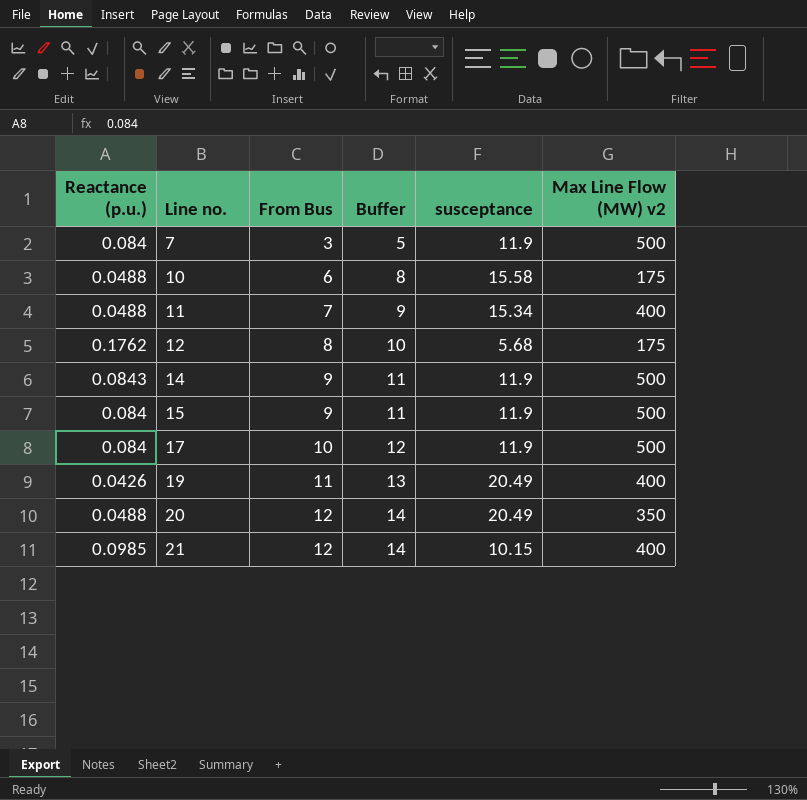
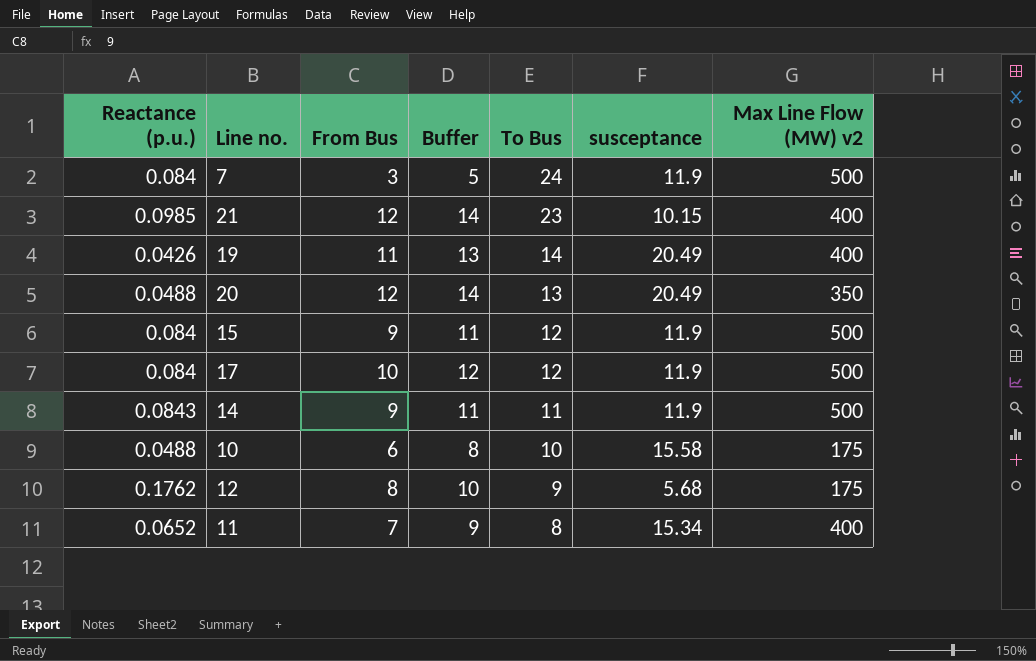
row order: Line no. ascending -> To Bus descending
column To Bus | position: none -> 5
11 | Reactance (p.u.): 0.0488 -> 0.0652

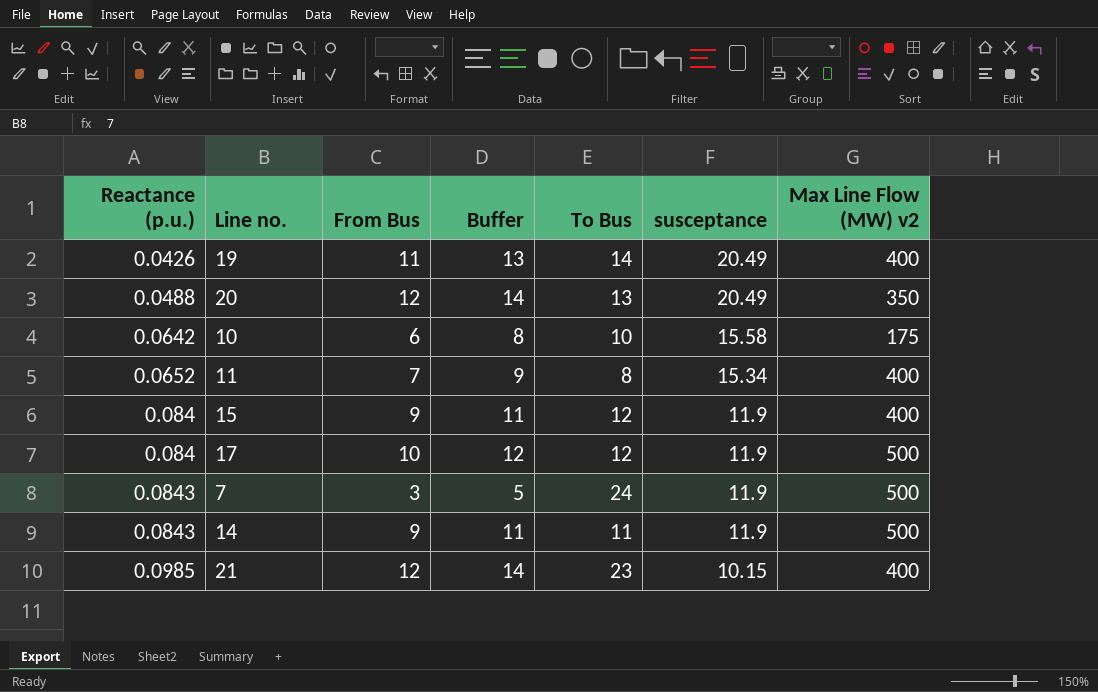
row order: To Bus descending -> Reactance (p.u.) ascending
row 12: 0.1762 | 8 | 10 | 9 | 5.68 | 175 -> none
10 | Reactance (p.u.): 0.0488 -> 0.0642
15 | Max Line Flow (MW) v2: 500 -> 400
7 | Reactance (p.u.): 0.084 -> 0.0843

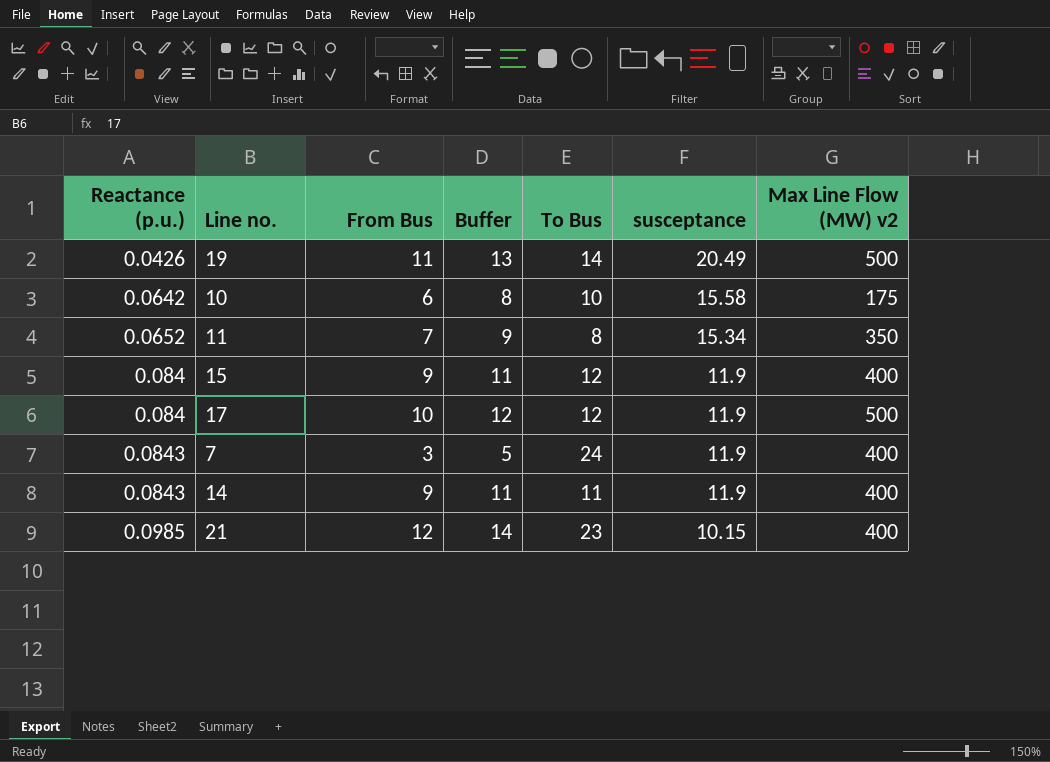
row 20: 0.0488 | 12 | 14 | 13 | 20.49 | 350 -> none
19 | Max Line Flow (MW) v2: 400 -> 500
11 | Max Line Flow (MW) v2: 400 -> 350
7 | Max Line Flow (MW) v2: 500 -> 400
14 | Max Line Flow (MW) v2: 500 -> 400

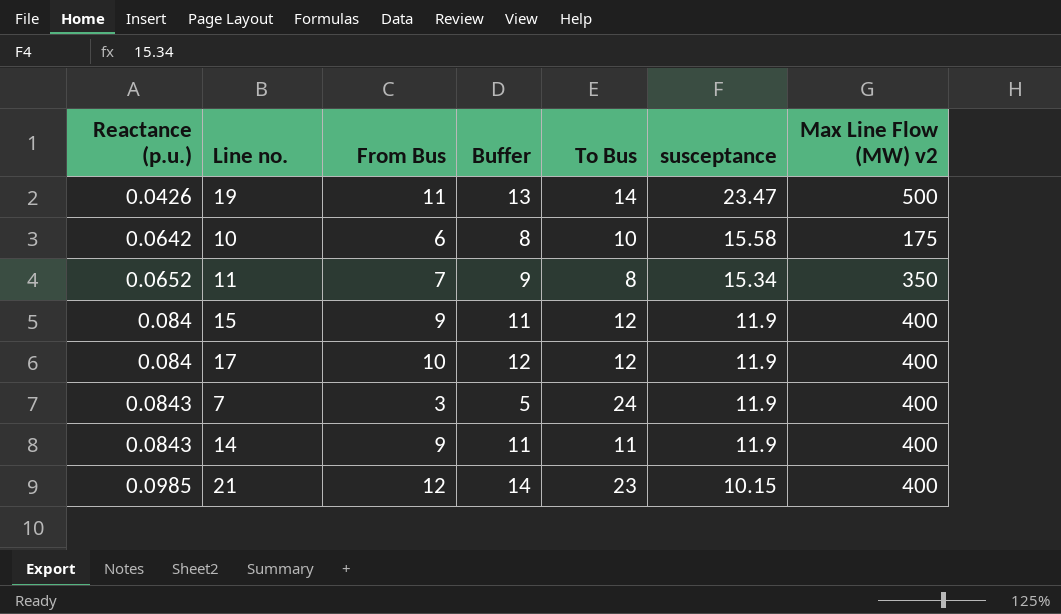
19 | susceptance: 20.49 -> 23.47
17 | Max Line Flow (MW) v2: 500 -> 400

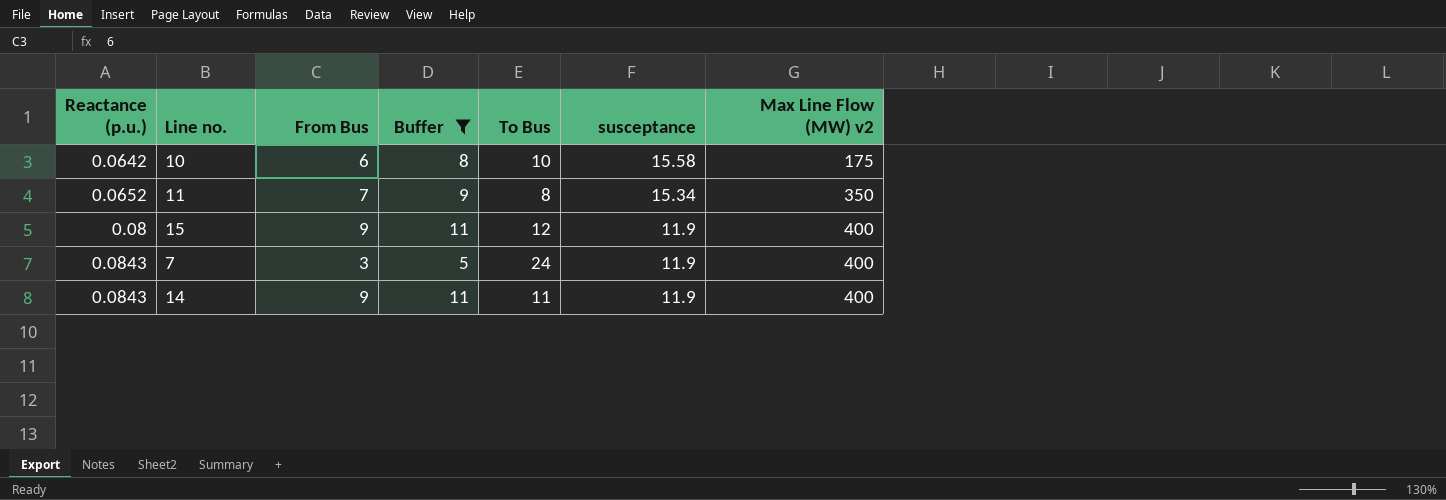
filter: none -> Buffer <= 11
15 | Reactance (p.u.): 0.084 -> 0.08

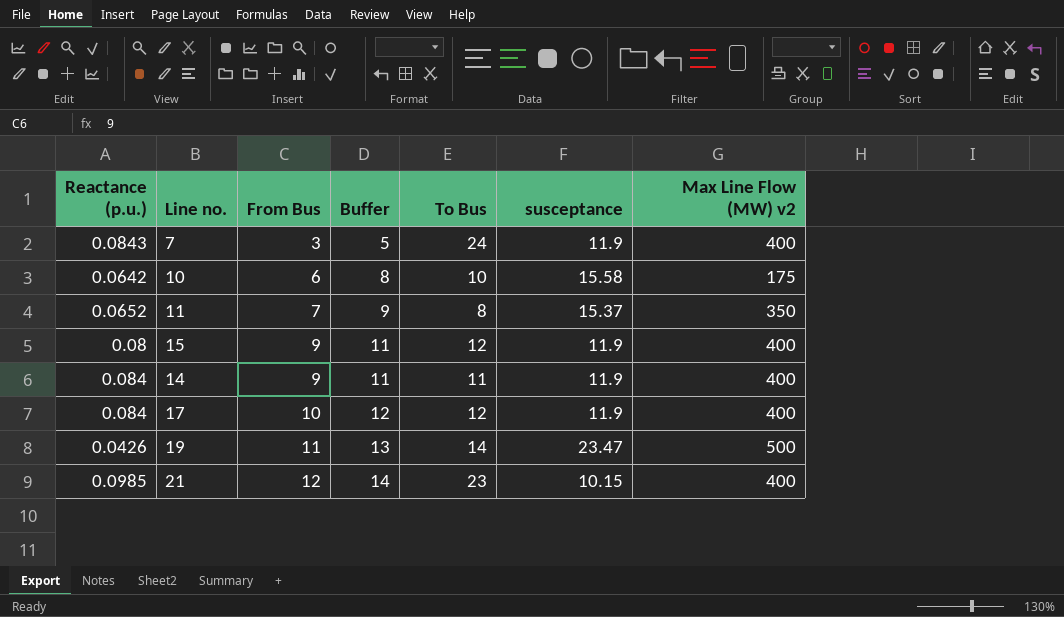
filter: Buffer <= 11 -> none
row order: Reactance (p.u.) ascending -> From Bus ascending
11 | susceptance: 15.34 -> 15.37
14 | Reactance (p.u.): 0.0843 -> 0.084

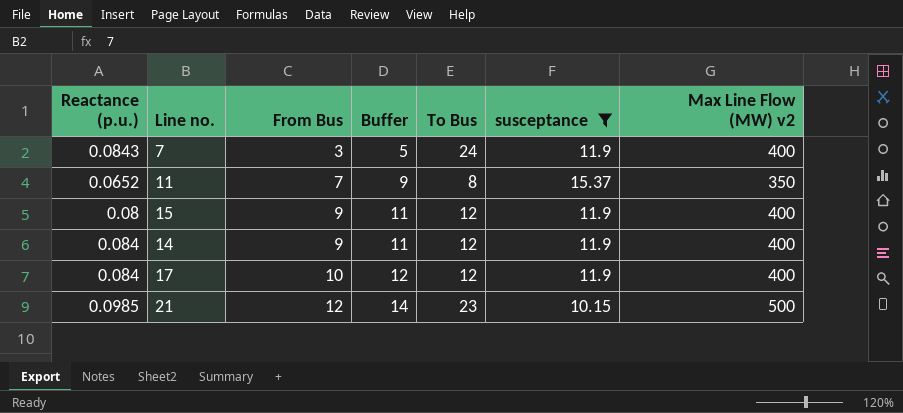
filter: none -> susceptance <= 15.37
14 | To Bus: 11 -> 12
21 | Max Line Flow (MW) v2: 400 -> 500

